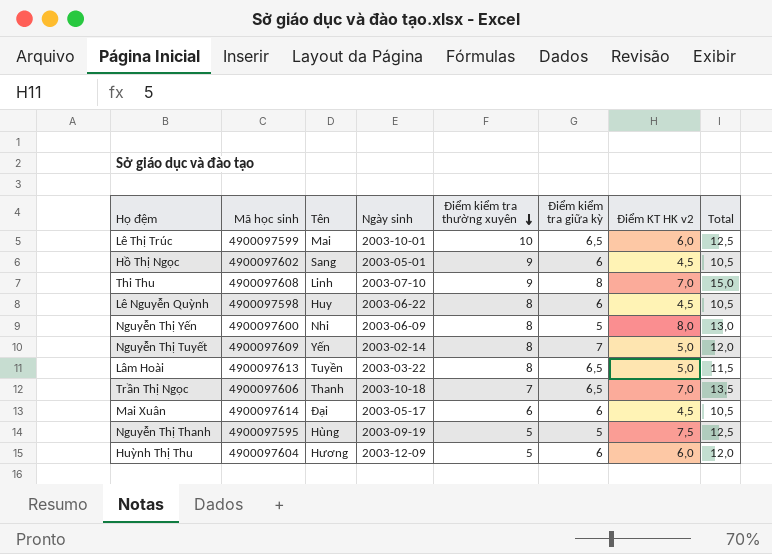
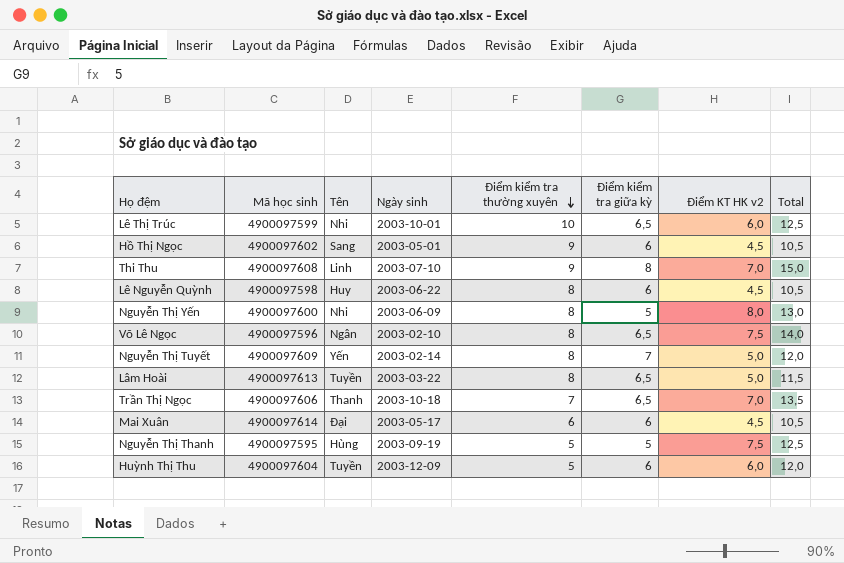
Lê Thị Trúc | Tên: Mai -> Nhi
row Võ Lê Ngọc: none -> 4900097596 | Ngân | 2003-02-10 | 8 | 6,5 | 7,5 | 14,0
Huỳnh Thị Thu | Tên: Hương -> Tuyền

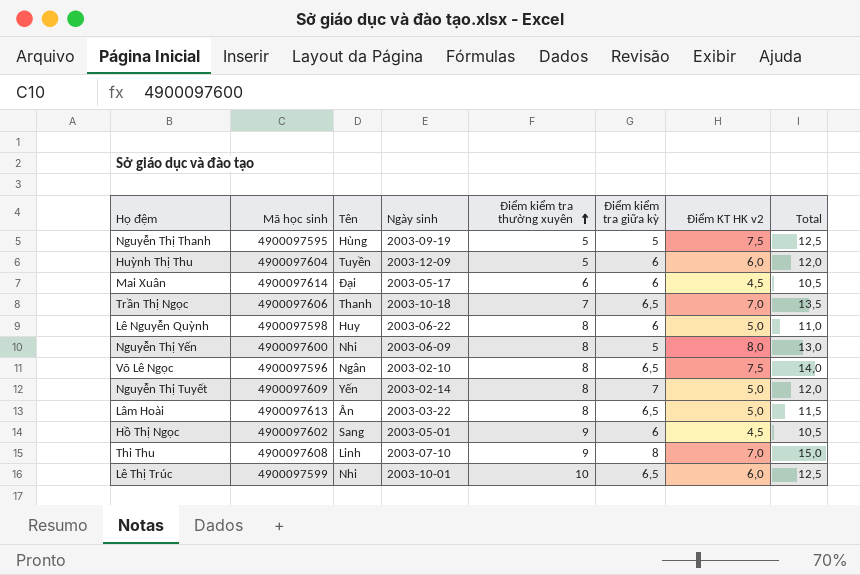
row order: Điểm kiểm tra thường xuyên descending -> Điểm kiểm tra thường xuyên ascending
Lê Nguyễn Quỳnh | Điểm KT HK v2: 4,5 -> 5,0
Lê Nguyễn Quỳnh | Total: 10,5 -> 11,0
Lâm Hoài | Tên: Tuyền -> Ân

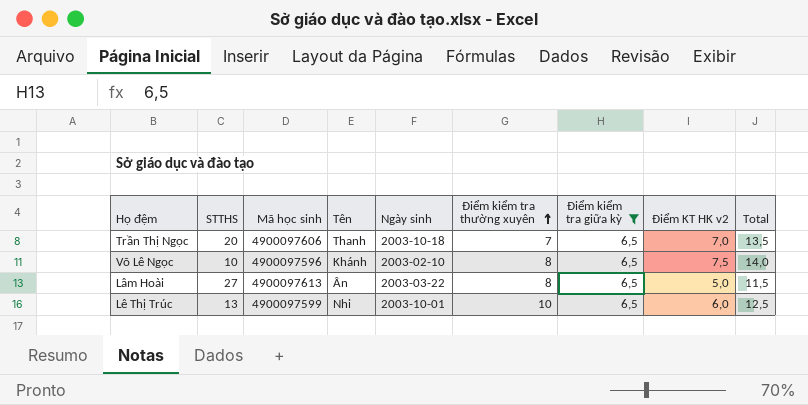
filter: none -> Điểm kiểm tra giữa kỳ = 6,5
column STTHS | position: none -> 2
Võ Lê Ngọc | Tên: Ngân -> Khánh

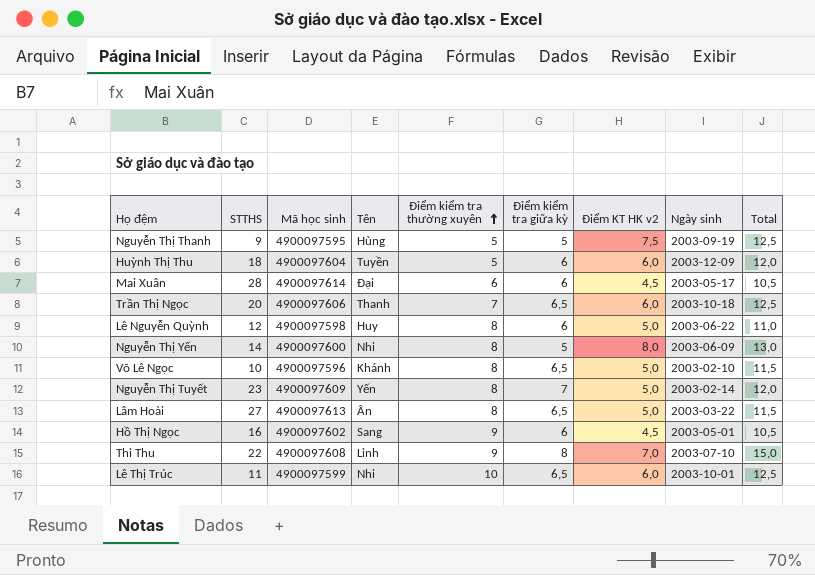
filter: Điểm kiểm tra giữa kỳ = 6,5 -> none
column Ngày sinh | position: 5 -> 8
Trần Thị Ngọc | Điểm KT HK v2: 7,0 -> 6,0
Trần Thị Ngọc | Total: 13,5 -> 12,5
Võ Lê Ngọc | Điểm KT HK v2: 7,5 -> 5,0
Võ Lê Ngọc | Total: 14,0 -> 11,5
Lê Thị Trúc | STTHS: 13 -> 11

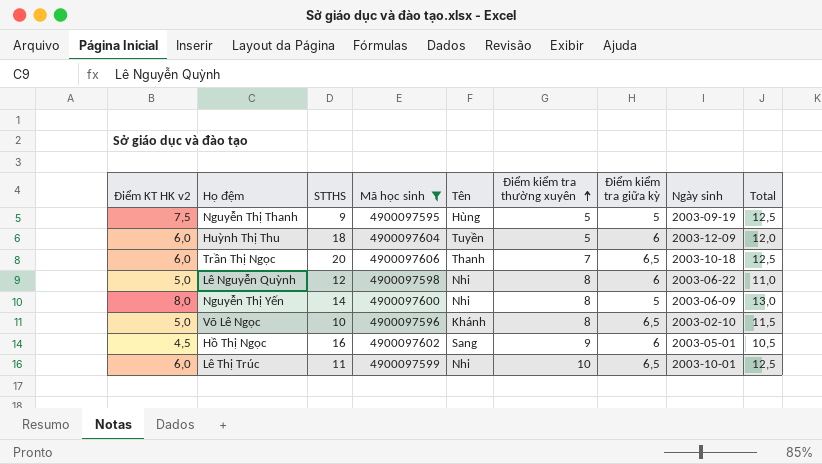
filter: none -> Mã học sinh <= 4900097606
column Điểm KT HK v2 | position: 7 -> 1
Lê Nguyễn Quỳnh | Tên: Huy -> Nhi

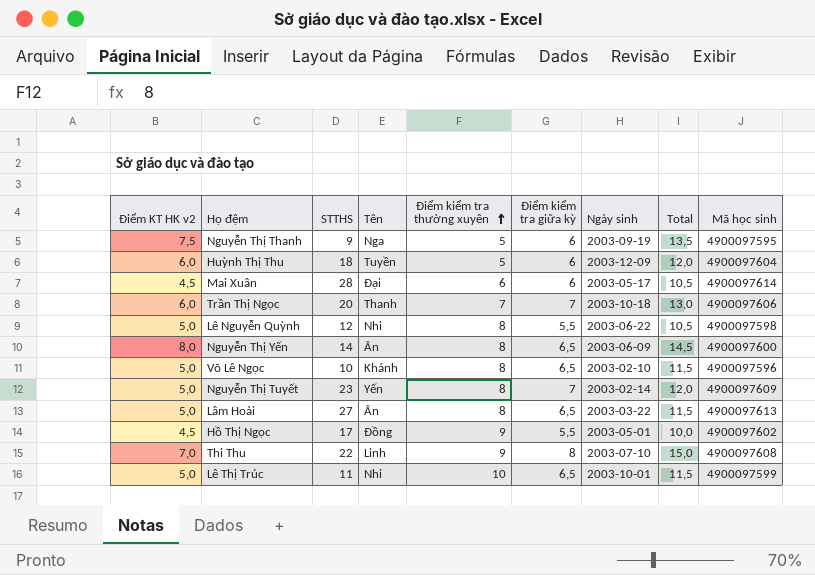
filter: Mã học sinh <= 4900097606 -> none
column Mã học sinh | position: 4 -> 9
Nguyễn Thị Thanh | Tên: Hùng -> Nga
Nguyễn Thị Thanh | Điểm kiểm tra giữa kỳ: 5 -> 6
Nguyễn Thị Thanh | Total: 12,5 -> 13,5
Trần Thị Ngọc | Điểm kiểm tra giữa kỳ: 6,5 -> 7
Trần Thị Ngọc | Total: 12,5 -> 13,0
Lê Nguyễn Quỳnh | Điểm kiểm tra giữa kỳ: 6 -> 5,5
Lê Nguyễn Quỳnh | Total: 11,0 -> 10,5
Nguyễn Thị Yến | Tên: Nhi -> Ân
Nguyễn Thị Yến | Điểm kiểm tra giữa kỳ: 5 -> 6,5
Nguyễn Thị Yến | Total: 13,0 -> 14,5
Hồ Thị Ngọc | STTHS: 16 -> 17
Hồ Thị Ngọc | Tên: Sang -> Đồng
Hồ Thị Ngọc | Điểm kiểm tra giữa kỳ: 6 -> 5,5
Hồ Thị Ngọc | Total: 10,5 -> 10,0
Lê Thị Trúc | Điểm KT HK v2: 6,0 -> 5,0
Lê Thị Trúc | Total: 12,5 -> 11,5

